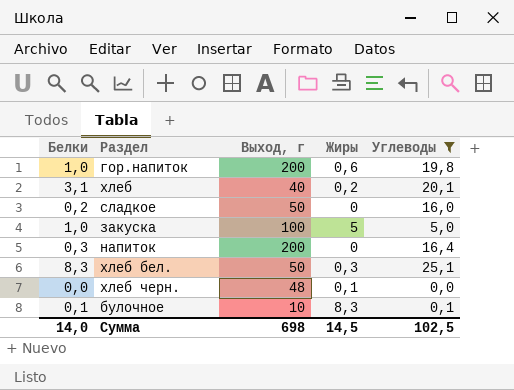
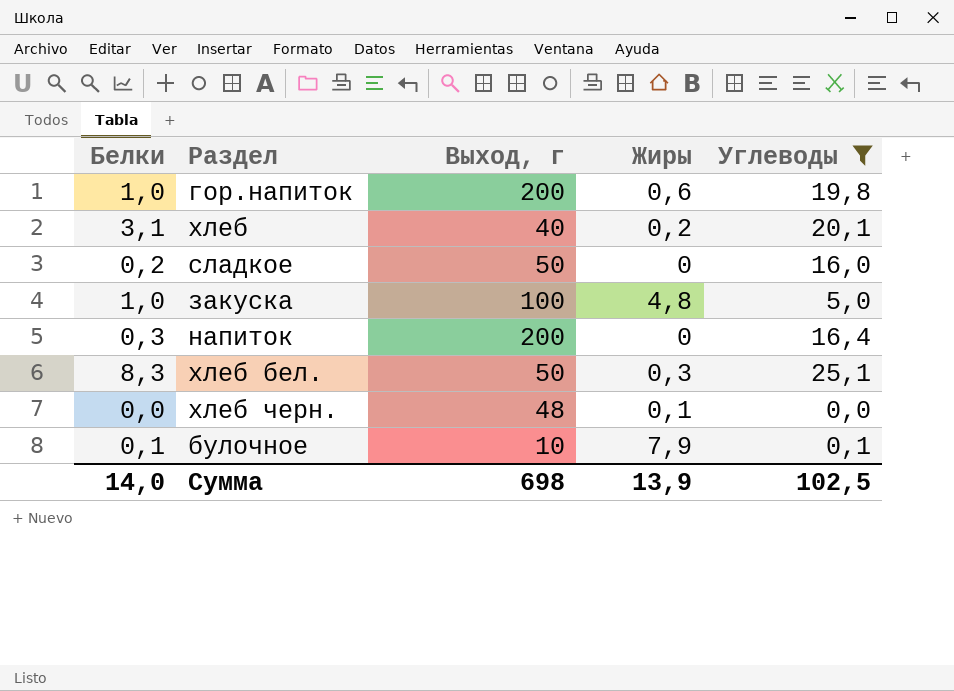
закуска | Жиры: 5 -> 4,8
булочное | Жиры: 8,3 -> 7,9
Сумма | Жиры: 14,5 -> 13,9

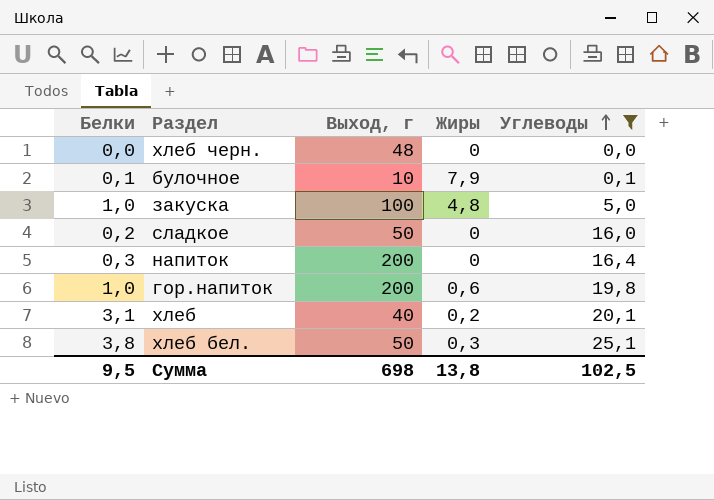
row order: none -> Углеводы ascending
хлеб черн. | Жиры: 0,1 -> 0
хлеб бел. | Белки: 8,3 -> 3,8
Сумма | Белки: 14,0 -> 9,5
Сумма | Жиры: 13,9 -> 13,8

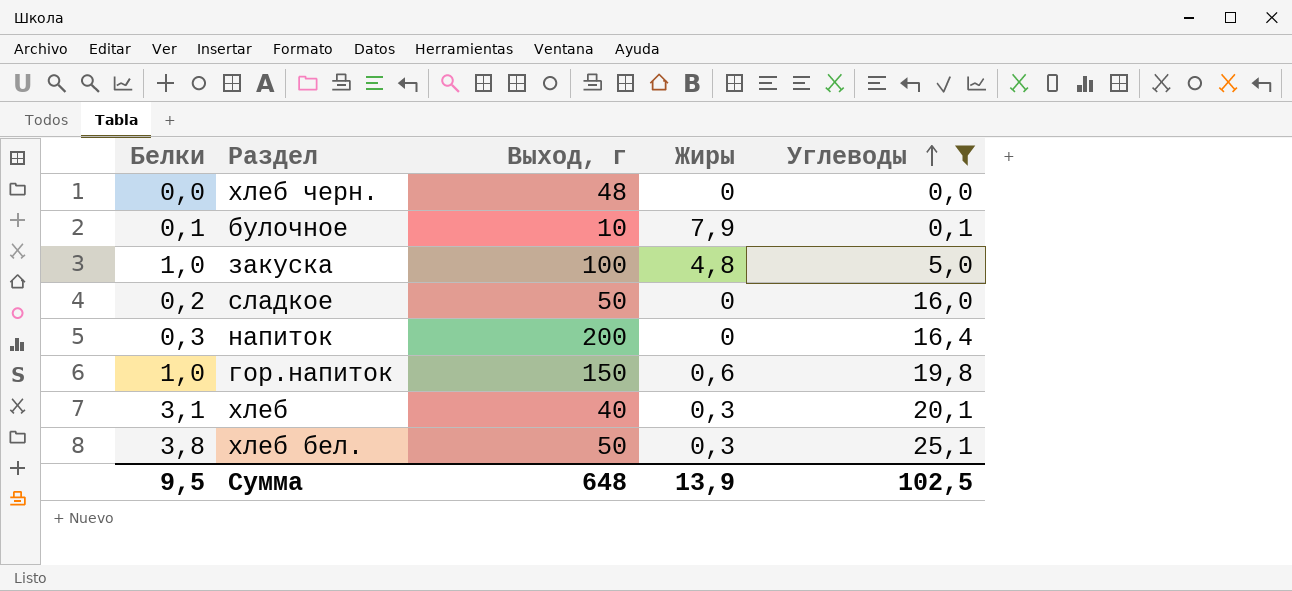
гор.напиток | Выход, г: 200 -> 150
хлеб | Жиры: 0,2 -> 0,3
Сумма | Выход, г: 698 -> 648
Сумма | Жиры: 13,8 -> 13,9

